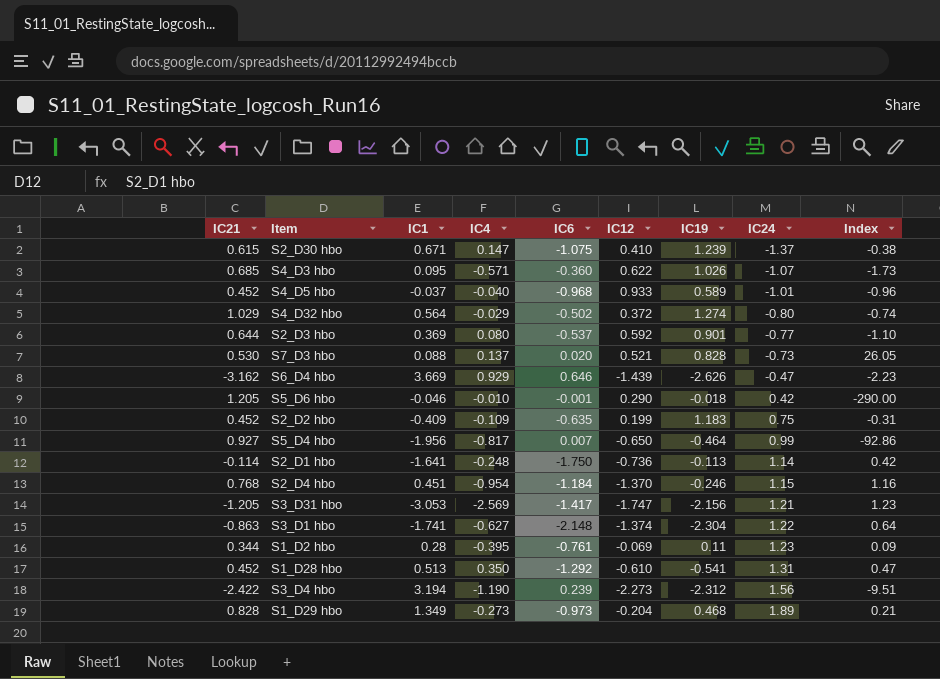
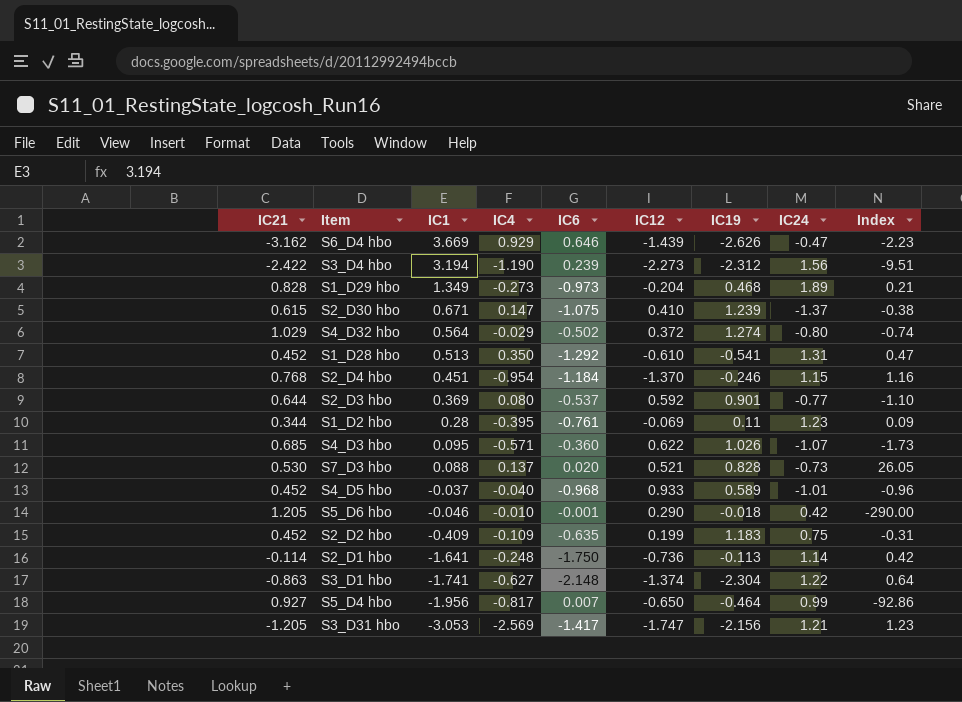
row order: IC24 ascending -> IC1 descending

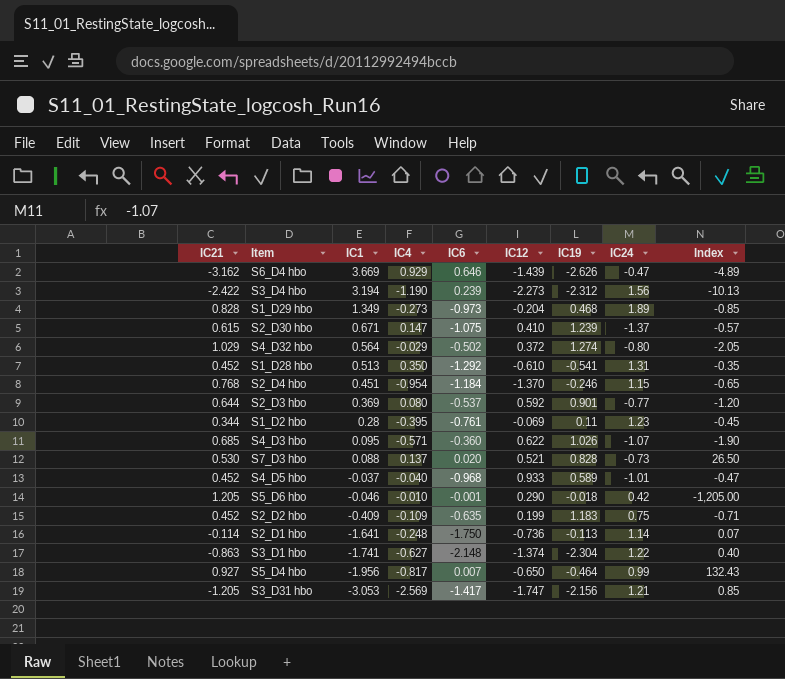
column Index | formula: [IC12] / [IC6] -> [IC21] / [IC6]

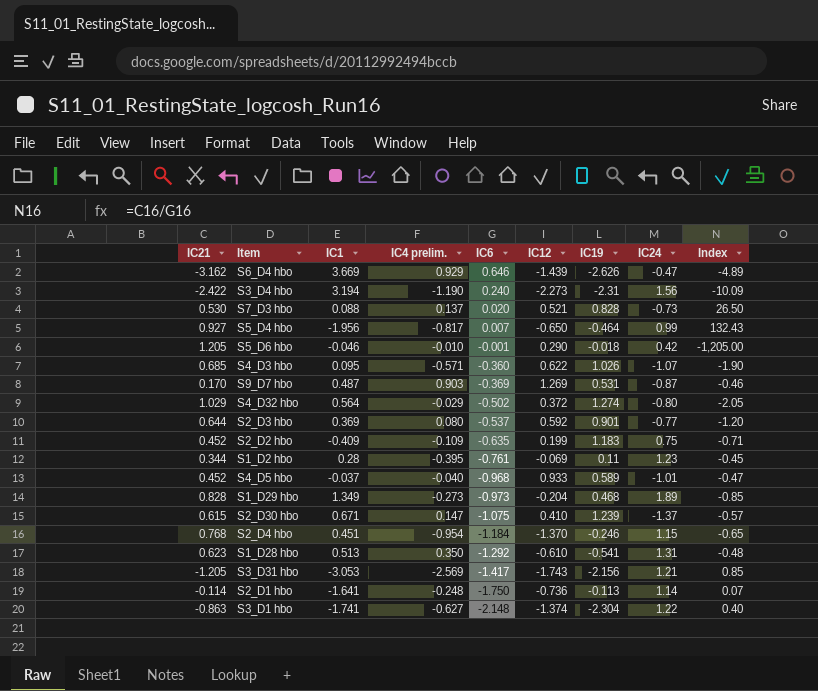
row order: IC1 descending -> IC6 descending
column name: IC4 -> IC4 prelim.
S3_D4 hbo | IC6: 0.239 -> 0.240
S3_D4 hbo | IC19: -2.312 -> -2.31
S3_D4 hbo | Index: -10.13 -> -10.09
row S9_D7 hbo: none -> 0.170 | 0.487 | 0.903 | -0.369 | 1.269 | 0.531 | -0.87 | -0.46
S1_D28 hbo | IC21: 0.452 -> 0.623
S1_D28 hbo | Index: -0.35 -> -0.48
S3_D31 hbo | IC12: -1.747 -> -1.743

